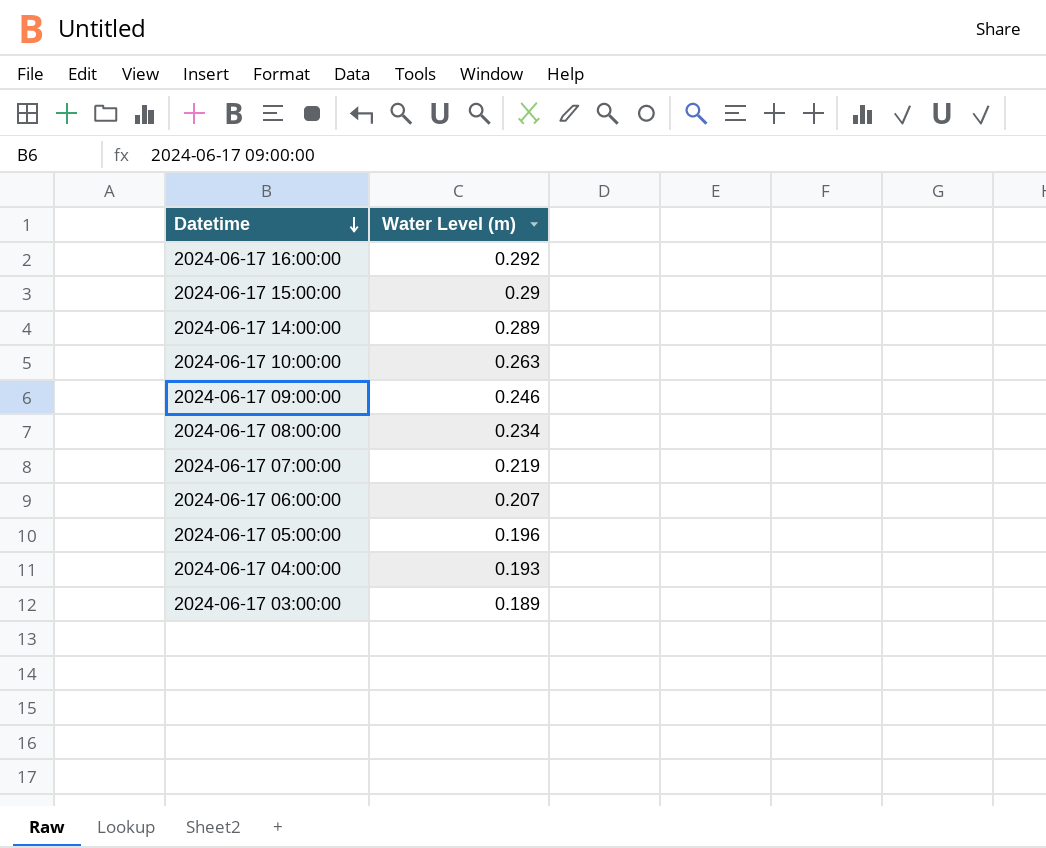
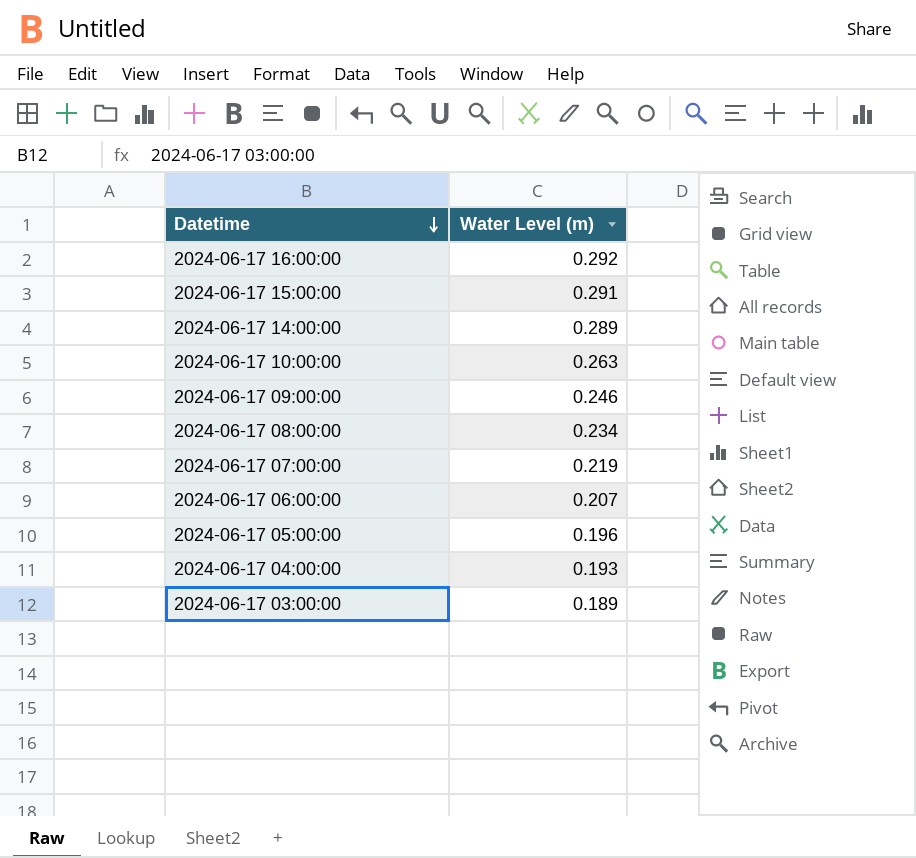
2024-06-17 15:00:00 | Water Level (m): 0.29 -> 0.291

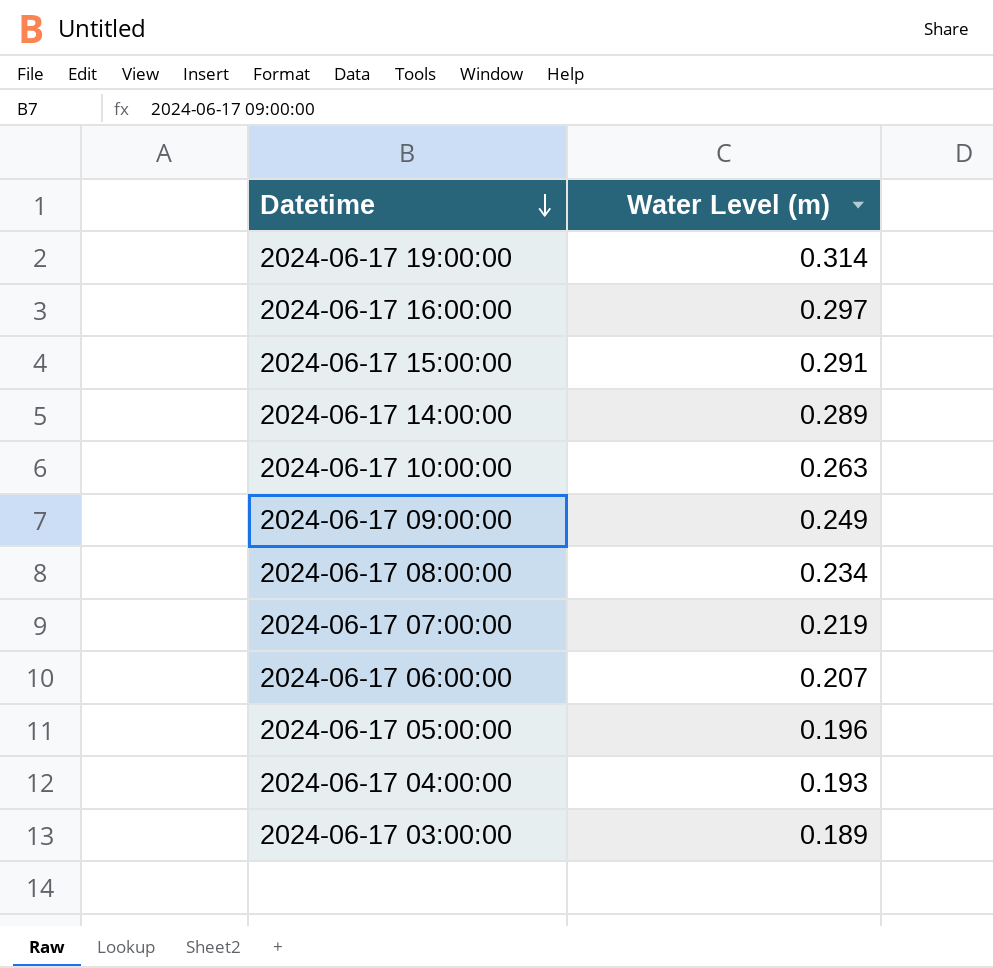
row 2024-06-17 19:00:00: none -> 0.314
2024-06-17 16:00:00 | Water Level (m): 0.292 -> 0.297
2024-06-17 09:00:00 | Water Level (m): 0.246 -> 0.249

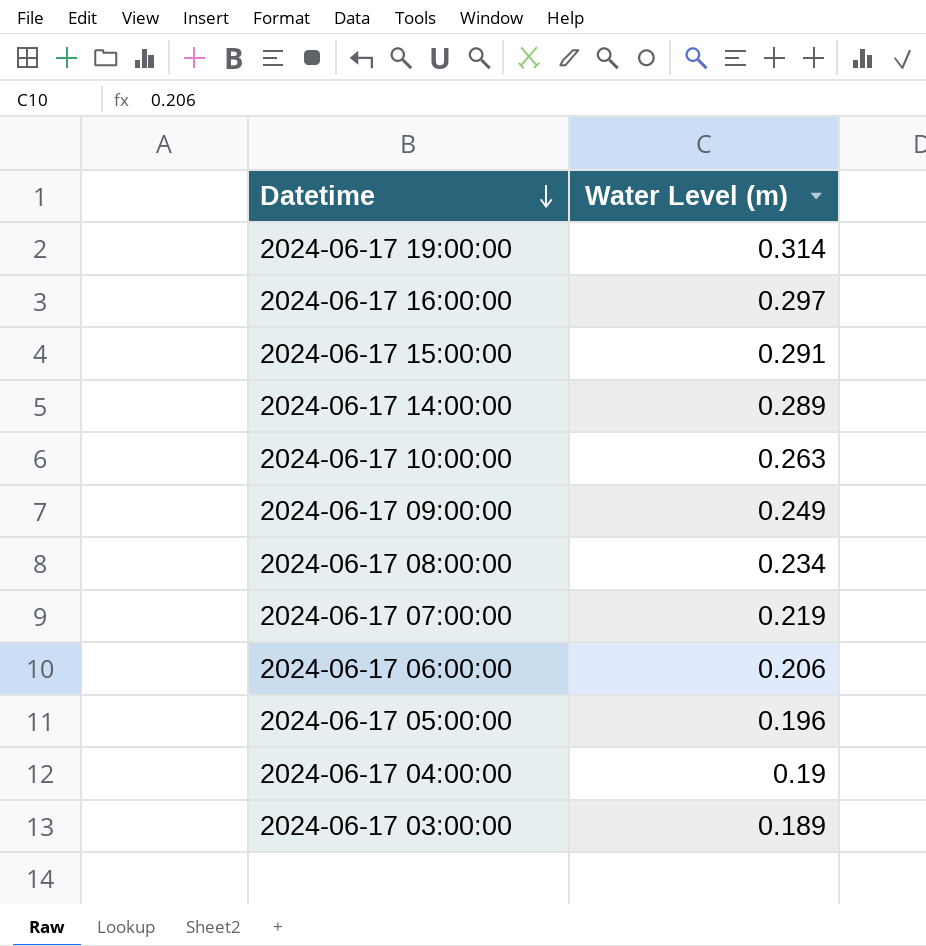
2024-06-17 06:00:00 | Water Level (m): 0.207 -> 0.206
2024-06-17 04:00:00 | Water Level (m): 0.193 -> 0.19

